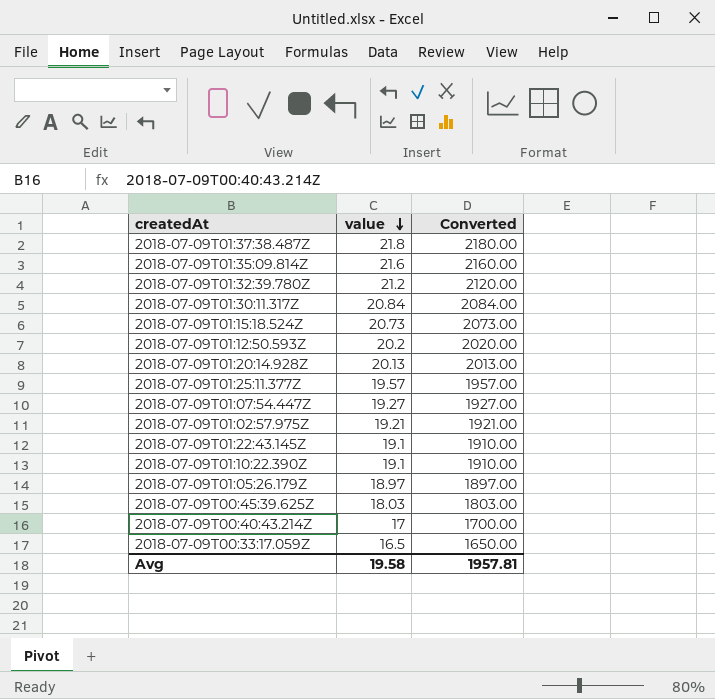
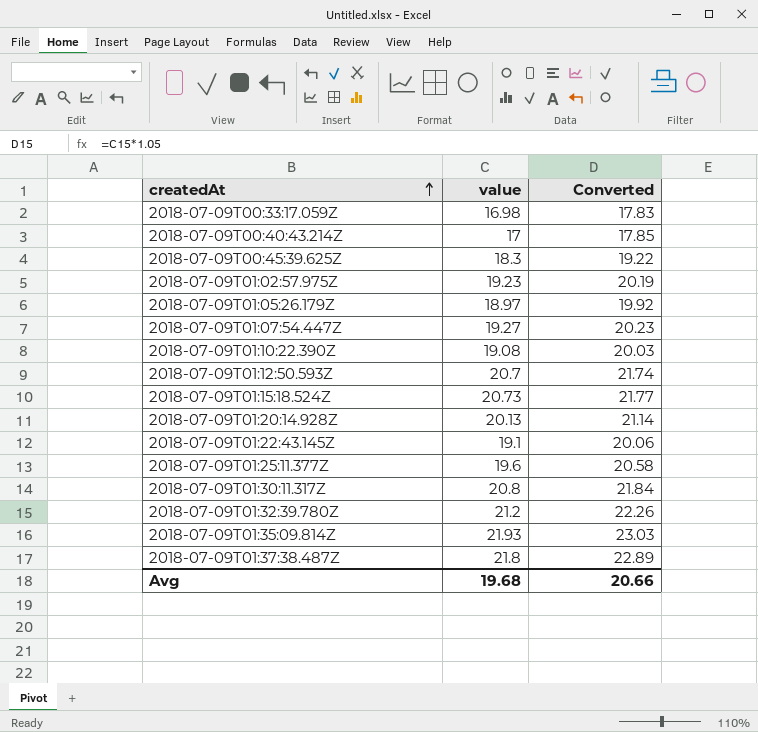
row order: value descending -> createdAt ascending
column Converted | formula: [value] * 100 -> [value] * 1.05
2018-07-09T00:33:17.059Z | value: 16.5 -> 16.98
2018-07-09T00:45:39.625Z | value: 18.03 -> 18.3
2018-07-09T01:02:57.975Z | value: 19.21 -> 19.23
2018-07-09T01:10:22.390Z | value: 19.1 -> 19.08
2018-07-09T01:12:50.593Z | value: 20.2 -> 20.7
2018-07-09T01:25:11.377Z | value: 19.57 -> 19.6
2018-07-09T01:30:11.317Z | value: 20.84 -> 20.8
2018-07-09T01:35:09.814Z | value: 21.6 -> 21.93
Avg | value: 19.58 -> 19.68
Avg | Converted: 1957.81 -> 20.66

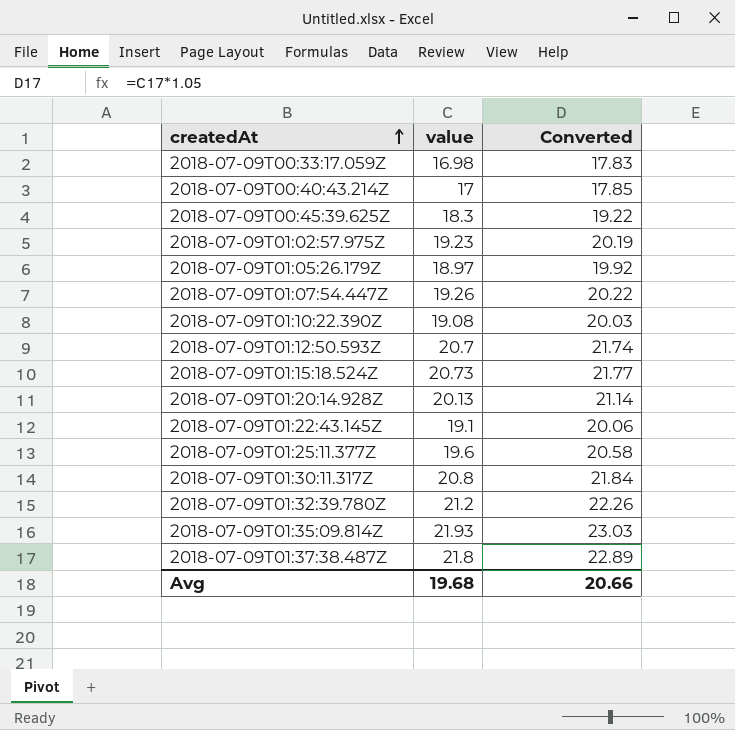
2018-07-09T01:07:54.447Z | value: 19.27 -> 19.26
2018-07-09T01:07:54.447Z | Converted: 20.23 -> 20.22

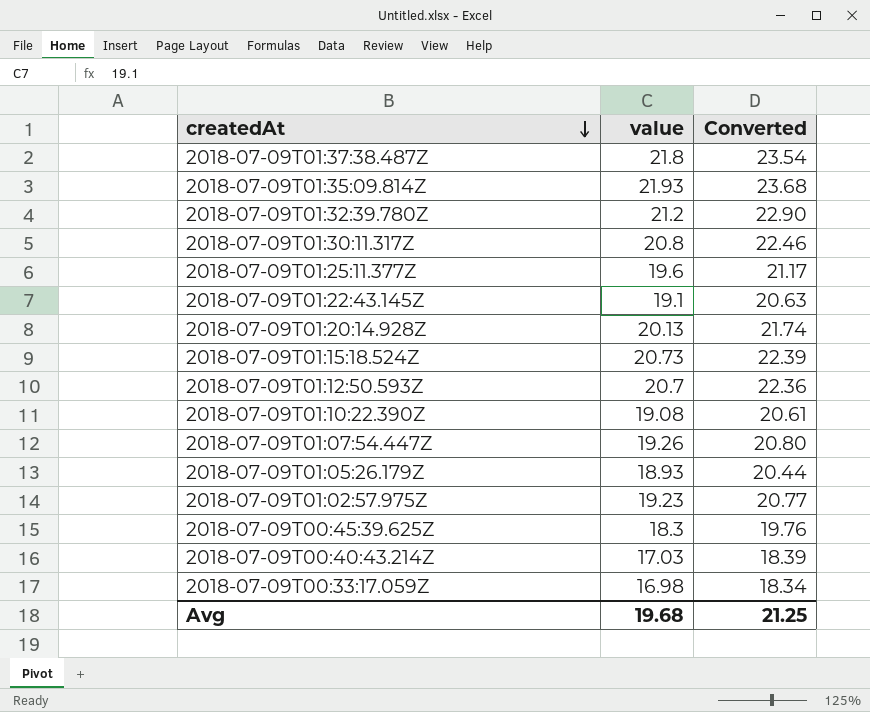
row order: createdAt ascending -> createdAt descending
column Converted | formula: [value] * 1.05 -> [value] * 1.08
2018-07-09T01:05:26.179Z | value: 18.97 -> 18.93
2018-07-09T00:40:43.214Z | value: 17 -> 17.03
Avg | Converted: 20.66 -> 21.25

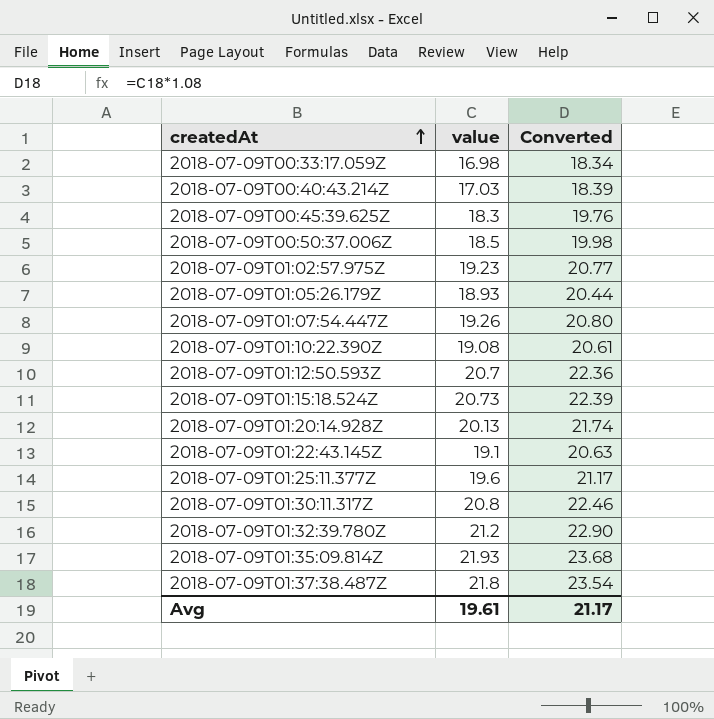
row order: createdAt descending -> createdAt ascending
row 2018-07-09T00:50:37.006Z: none -> 18.5 | 19.98
Avg | value: 19.68 -> 19.61
Avg | Converted: 21.25 -> 21.17

